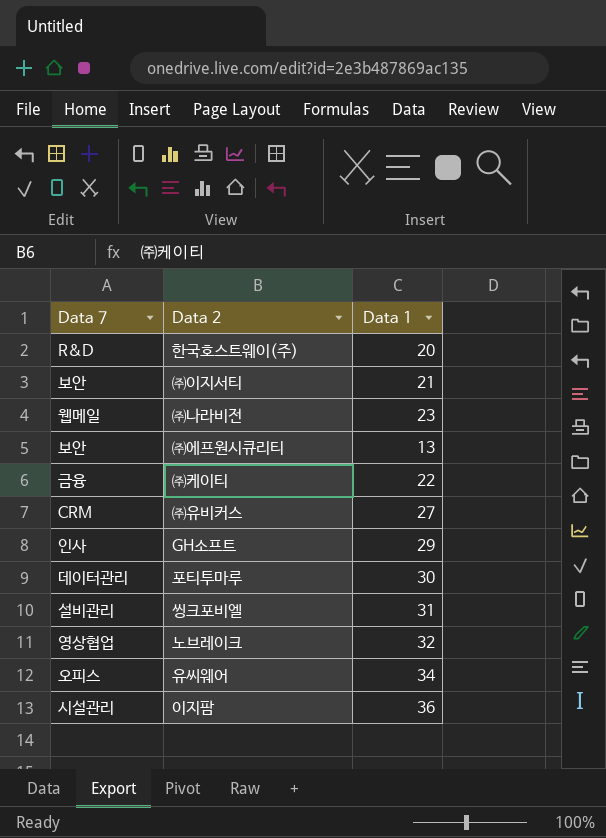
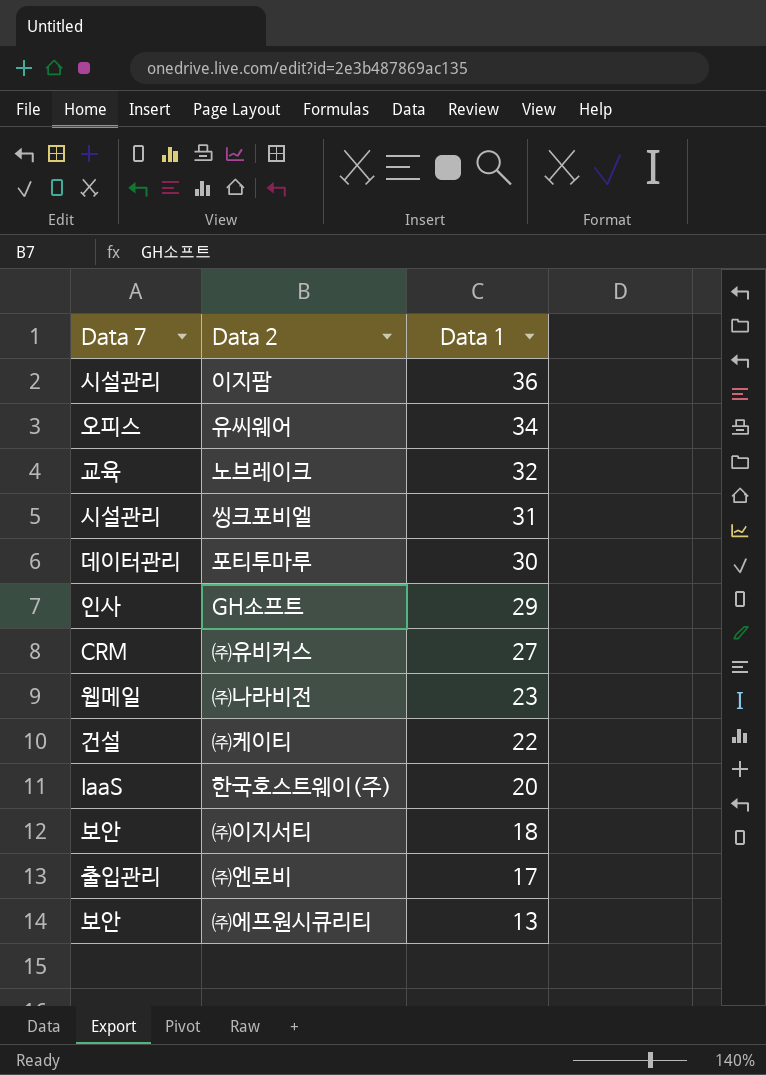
row order: none -> Data 1 descending
노브레이크 | Data 7: 영상협업 -> 교육
씽크포비엘 | Data 7: 설비관리 -> 시설관리
㈜케이티 | Data 7: 금융 -> 건설
한국호스트웨이(주) | Data 7: R&D -> IaaS
㈜이지서티 | Data 1: 21 -> 18
row ㈜엔로비: none -> 출입관리 | 17

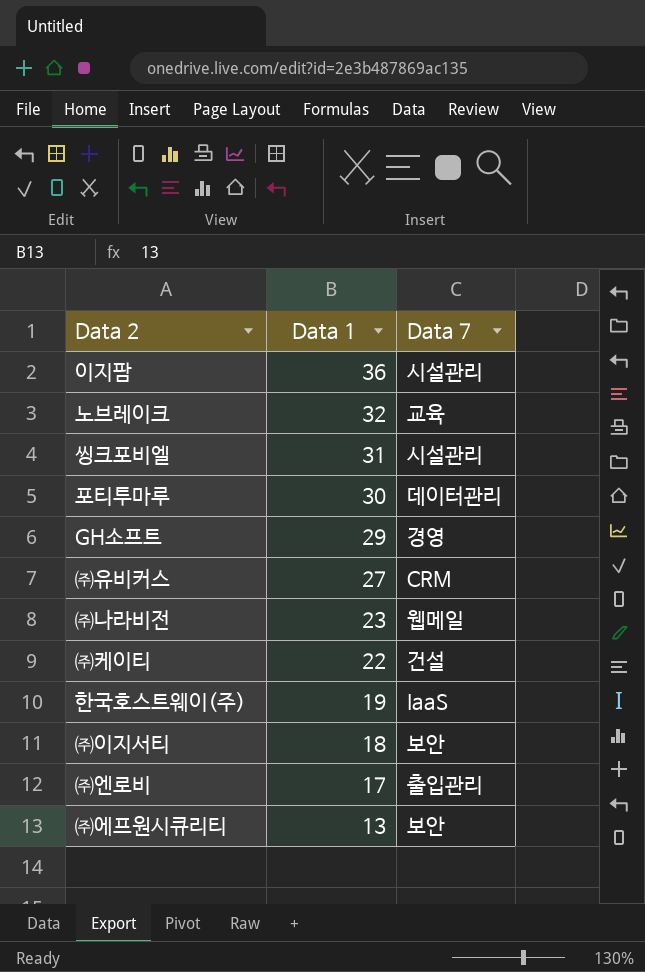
column Data 7 | position: 1 -> 3
row 유씨웨어: 오피스 | 34 -> none
GH소프트 | Data 7: 인사 -> 경영
한국호스트웨이(주) | Data 1: 20 -> 19

